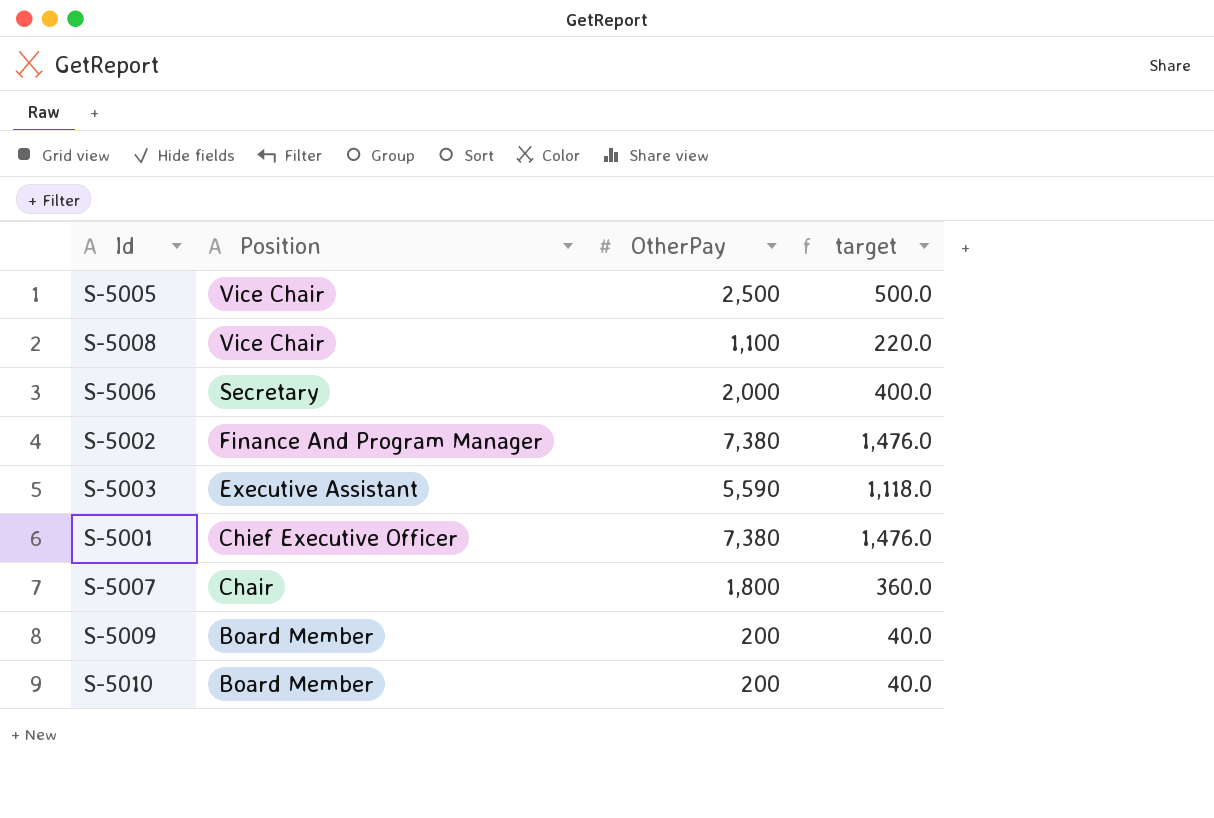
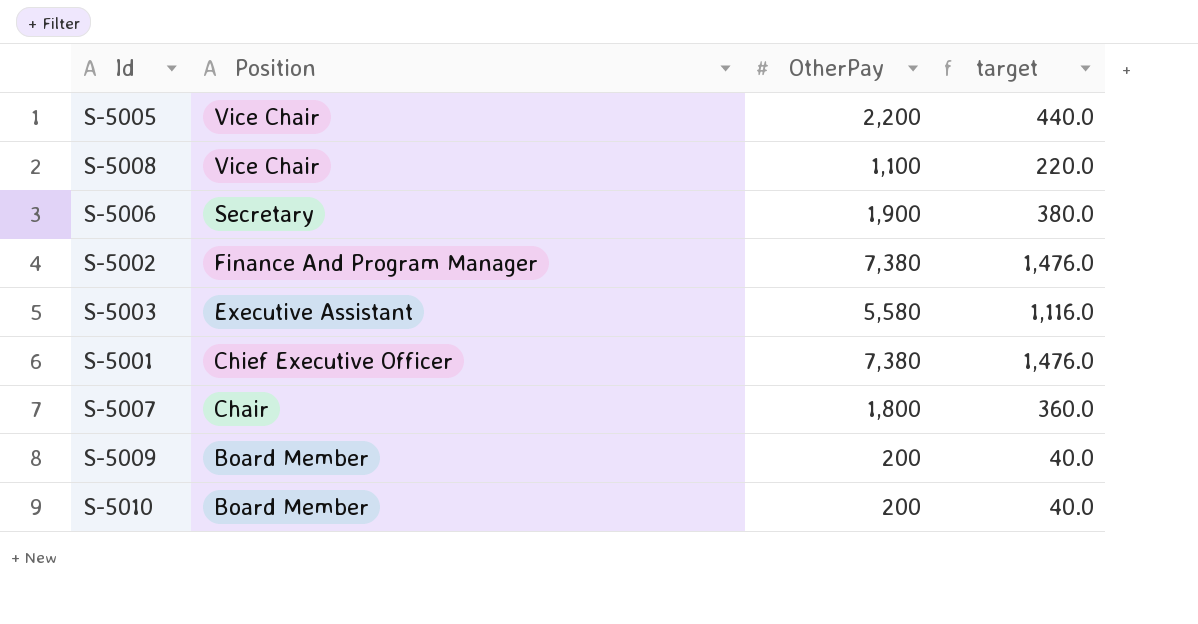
S-5005 | OtherPay: 2,500 -> 2,200
S-5005 | target: 500.0 -> 440.0
S-5006 | OtherPay: 2,000 -> 1,900
S-5006 | target: 400.0 -> 380.0
S-5003 | OtherPay: 5,590 -> 5,580
S-5003 | target: 1,118.0 -> 1,116.0

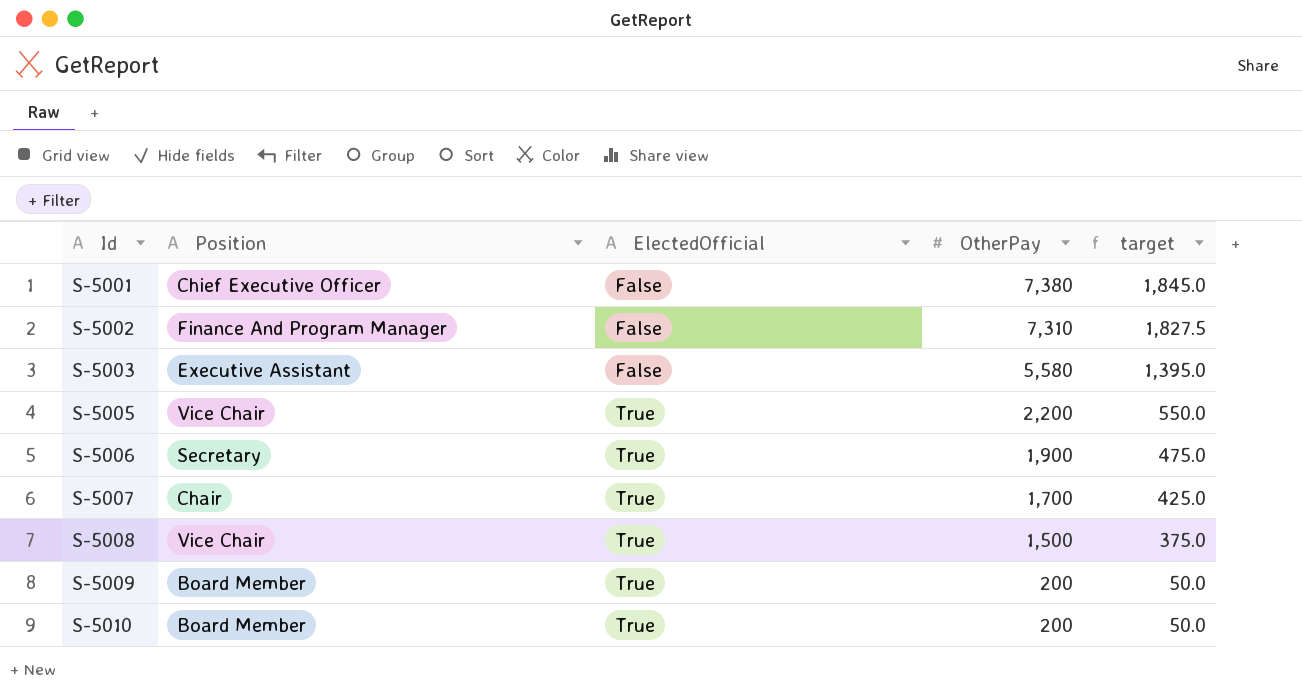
row order: Position descending -> Id ascending
column ElectedOfficial | position: none -> 3
column target | formula: [OtherPay] * 0.2 -> [OtherPay] * 0.25
S-5002 | OtherPay: 7,380 -> 7,310
S-5007 | OtherPay: 1,800 -> 1,700
S-5008 | OtherPay: 1,100 -> 1,500

